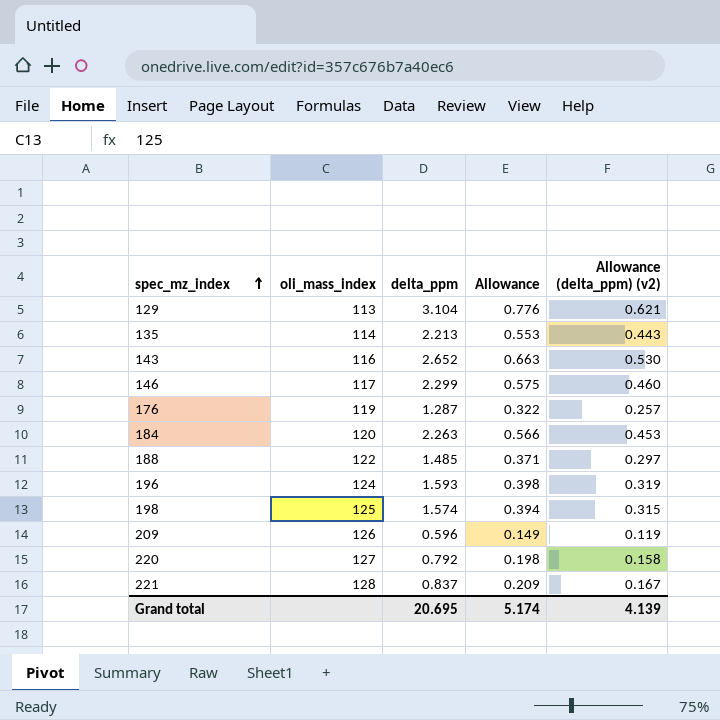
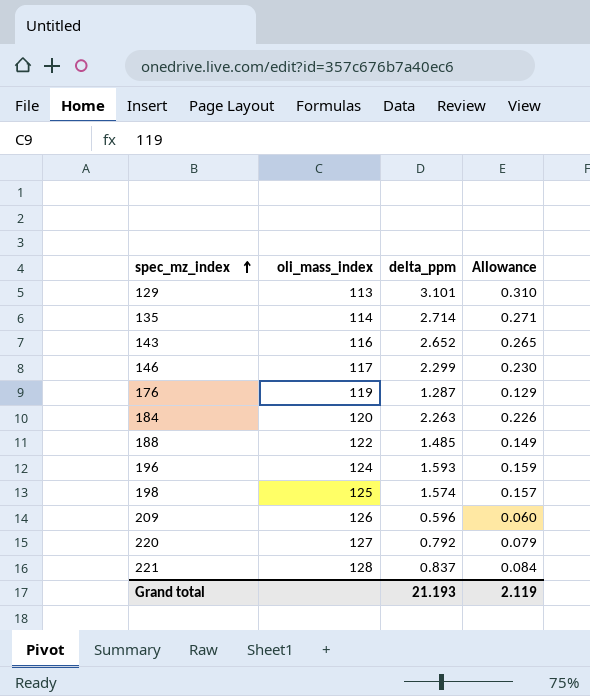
column Allowance (delta_ppm) (v2) | formula: [delta_ppm] * 0.2 -> none
column Allowance | formula: [delta_ppm] * 0.25 -> [delta_ppm] * 0.1
129 | delta_ppm: 3.104 -> 3.101
135 | delta_ppm: 2.213 -> 2.714
Grand total | delta_ppm: 20.695 -> 21.193
Grand total | Allowance: 5.174 -> 2.119

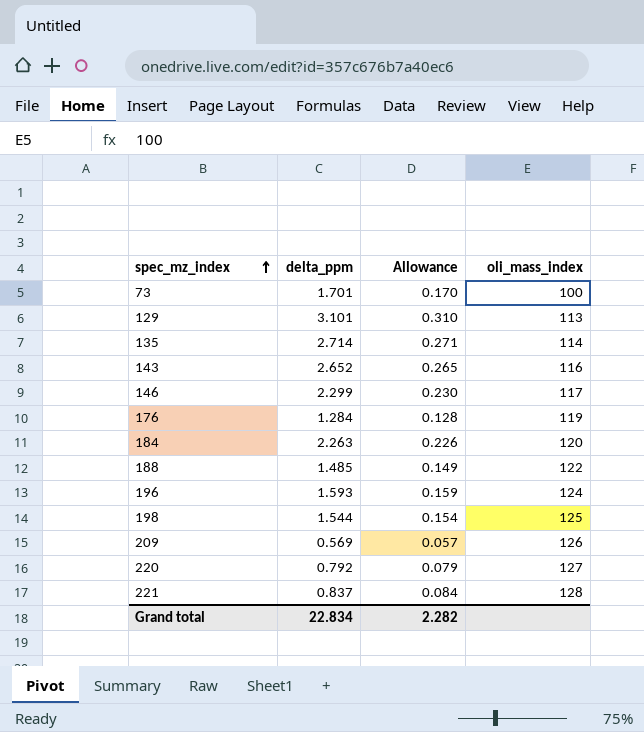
column oli_mass_index | position: 2 -> 4
row 73: none -> 1.701 | 0.170 | 100
176 | delta_ppm: 1.287 -> 1.284
176 | Allowance: 0.129 -> 0.128
198 | delta_ppm: 1.574 -> 1.544
198 | Allowance: 0.157 -> 0.154
209 | delta_ppm: 0.596 -> 0.569
209 | Allowance: 0.060 -> 0.057
Grand total | delta_ppm: 21.193 -> 22.834
Grand total | Allowance: 2.119 -> 2.282

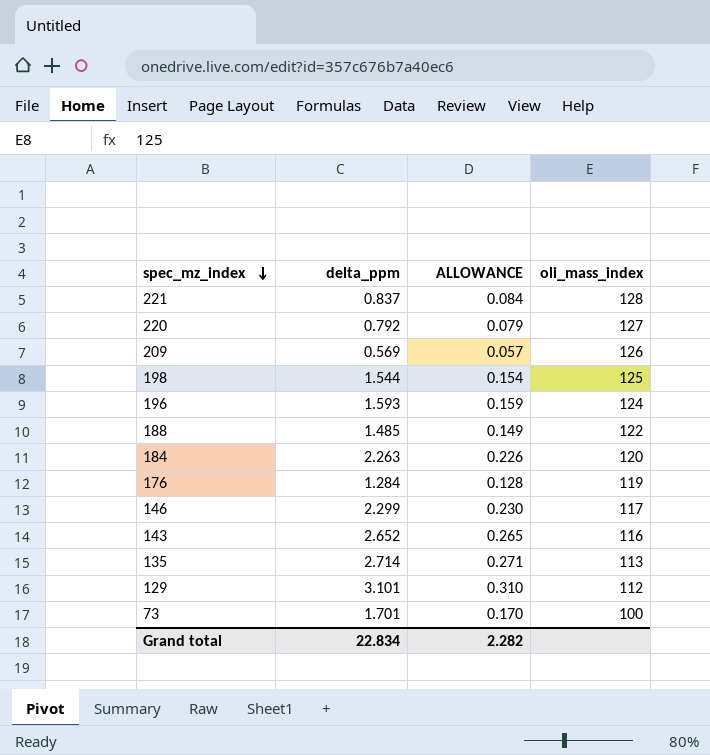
row order: spec_mz_index ascending -> spec_mz_index descending
column name: Allowance -> ALLOWANCE
135 | oli_mass_index: 114 -> 113
129 | oli_mass_index: 113 -> 112

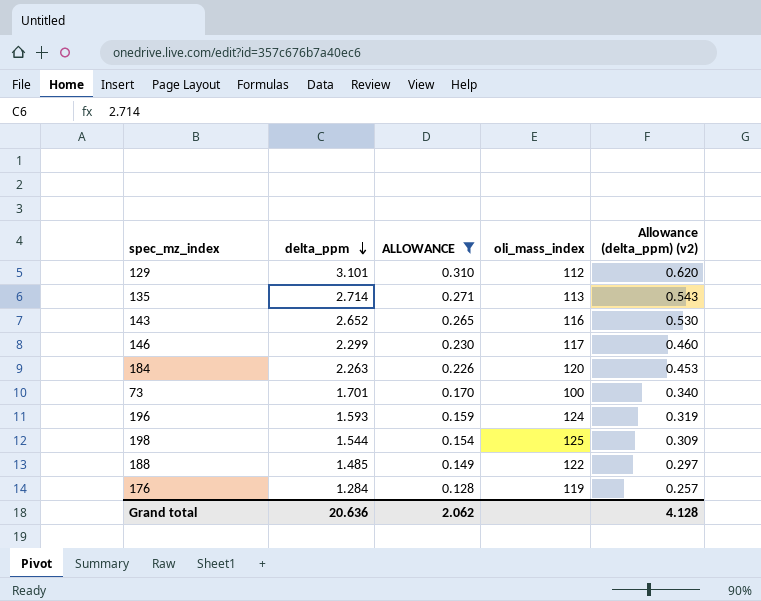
filter: none -> ALLOWANCE >= 0.128
row order: spec_mz_index descending -> delta_ppm descending
column Allowance (delta_ppm) (v2) | formula: none -> [delta_ppm] * 0.2
Grand total | delta_ppm: 22.834 -> 20.636
Grand total | ALLOWANCE: 2.282 -> 2.062

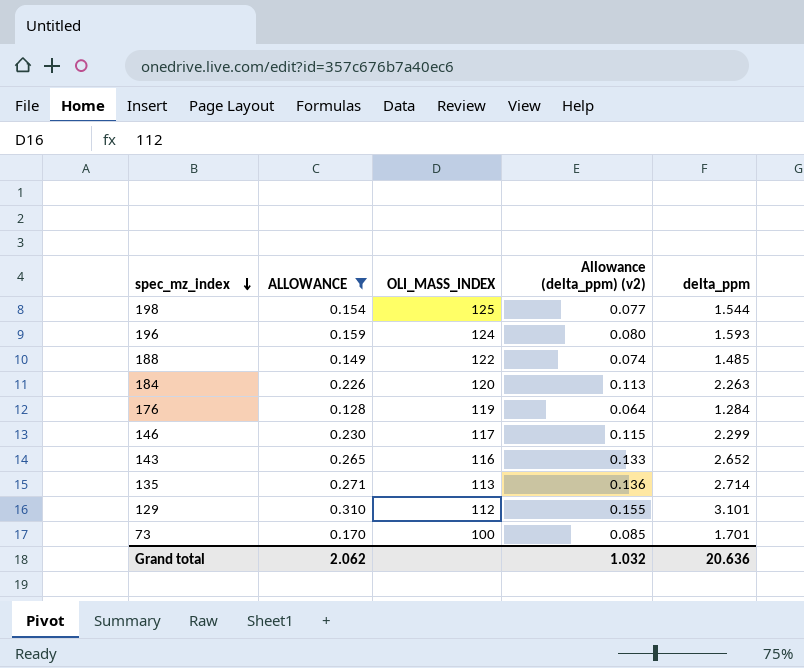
row order: delta_ppm descending -> spec_mz_index descending
column name: oli_mass_index -> OLI_MASS_INDEX
column Allowance (delta_ppm) (v2) | formula: [delta_ppm] * 0.2 -> [delta_ppm] * 0.05
column delta_ppm | position: 2 -> 5
Grand total | Allowance (delta_ppm) (v2): 4.128 -> 1.032

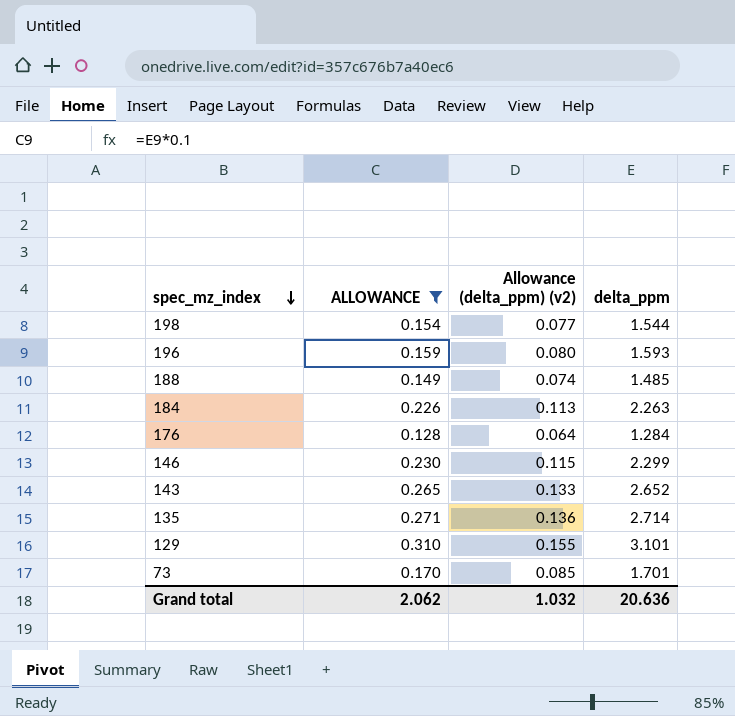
column OLI_MASS_INDEX | position: 3 -> none

